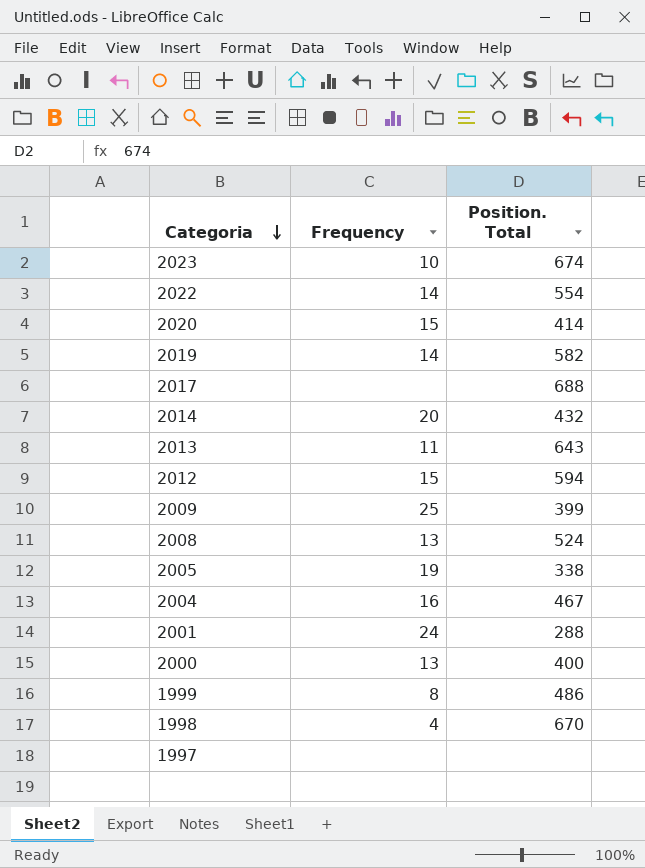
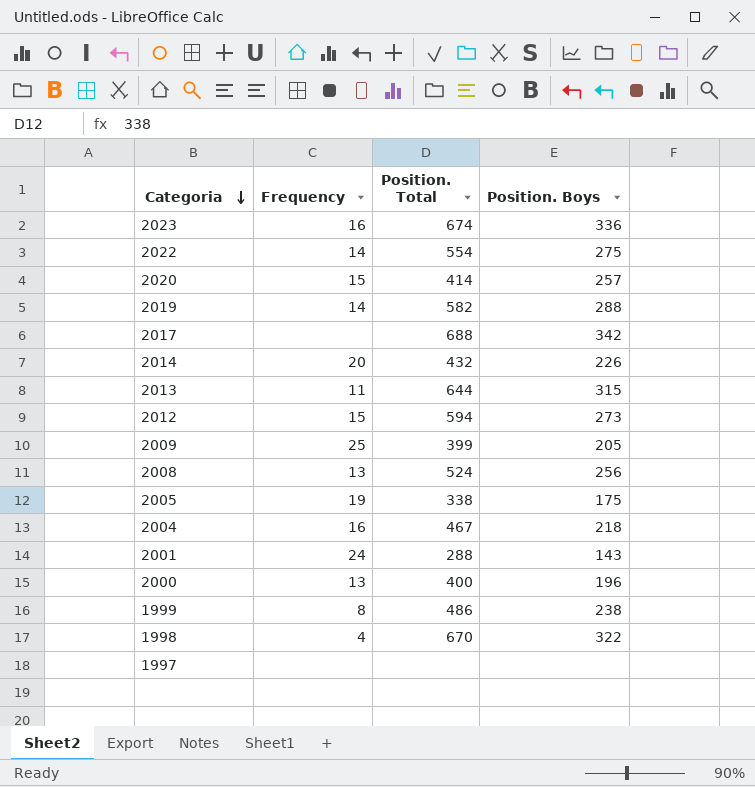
column Position. Boys | position: none -> 4
2023 | Frequency: 10 -> 16
2013 | Position. Total: 643 -> 644

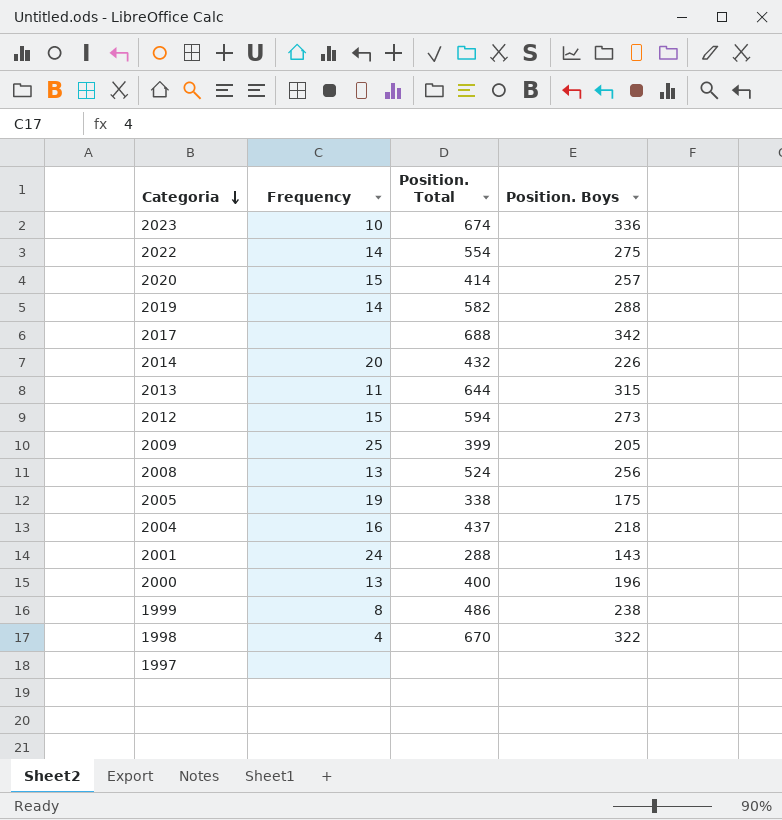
2023 | Frequency: 16 -> 10
2004 | Position. Total: 467 -> 437

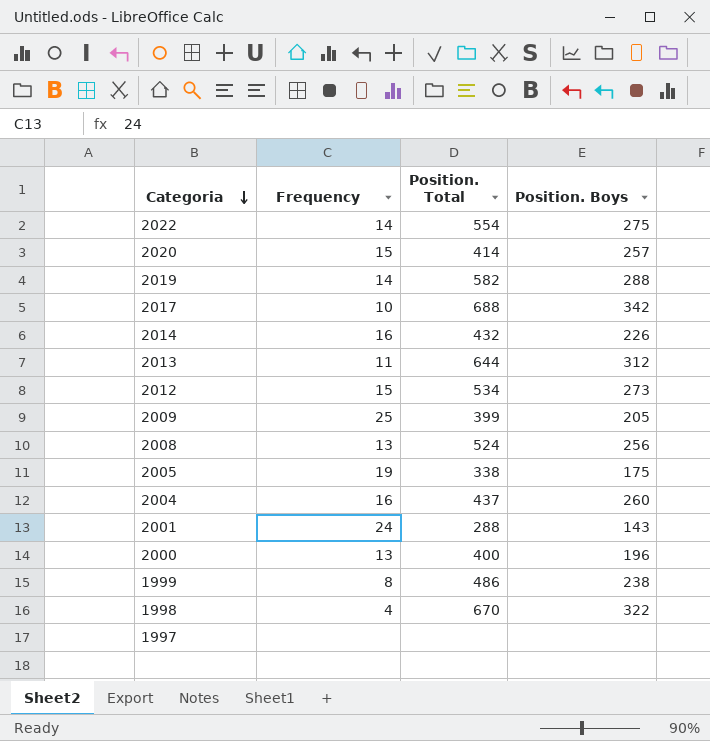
row 2023: 10 | 674 | 336 -> none
2017 | Frequency: none -> 10
2014 | Frequency: 20 -> 16
2013 | Position. Boys: 315 -> 312
2012 | Position. Total: 594 -> 534
2004 | Position. Boys: 218 -> 260

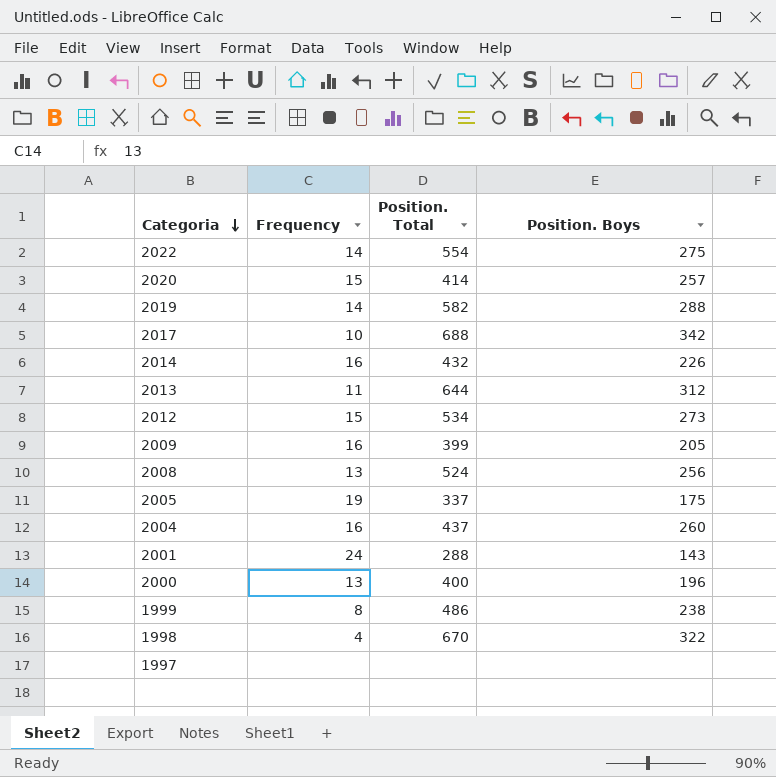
2009 | Frequency: 25 -> 16
2005 | Position. Total: 338 -> 337

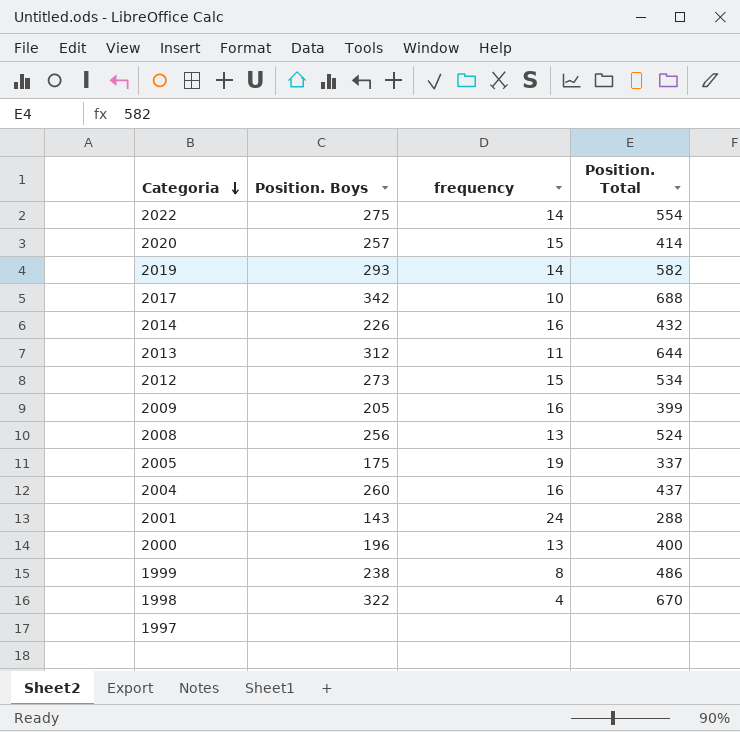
column Position. Boys | position: 4 -> 2
column name: Frequency -> frequency
2019 | Position. Boys: 288 -> 293

